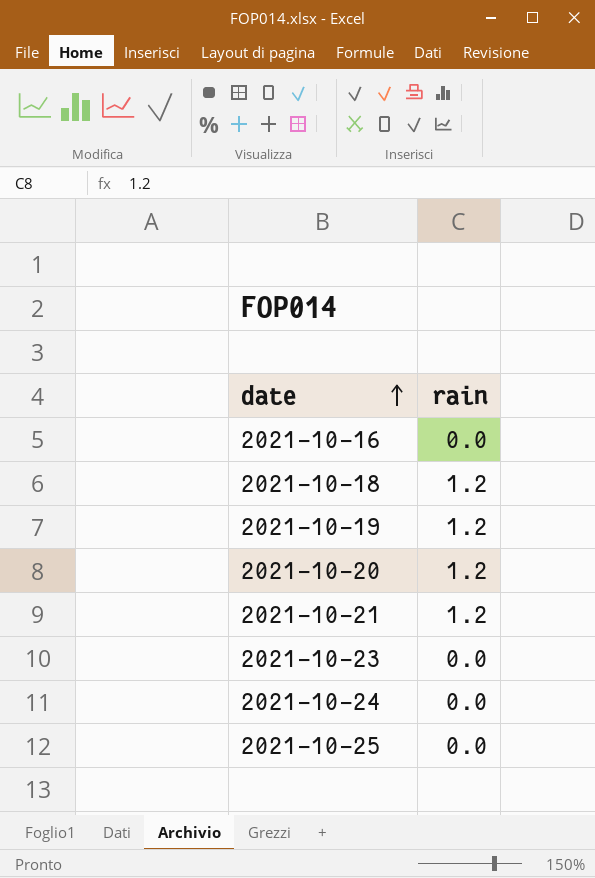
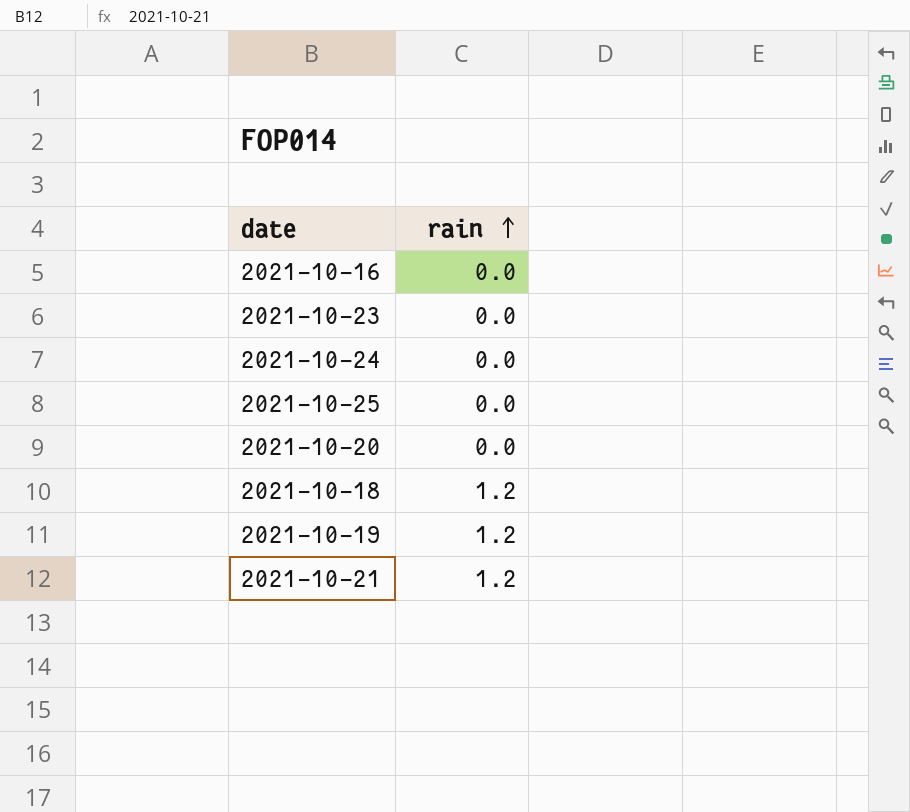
row order: date ascending -> rain ascending
2021-10-20 | rain: 1.2 -> 0.0

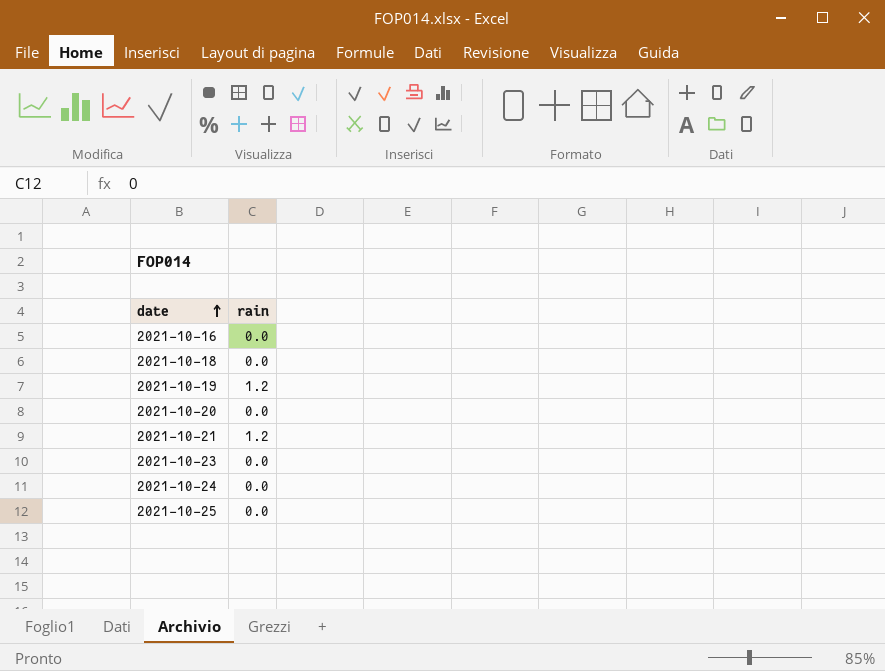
row order: rain ascending -> date ascending
2021-10-18 | rain: 1.2 -> 0.0

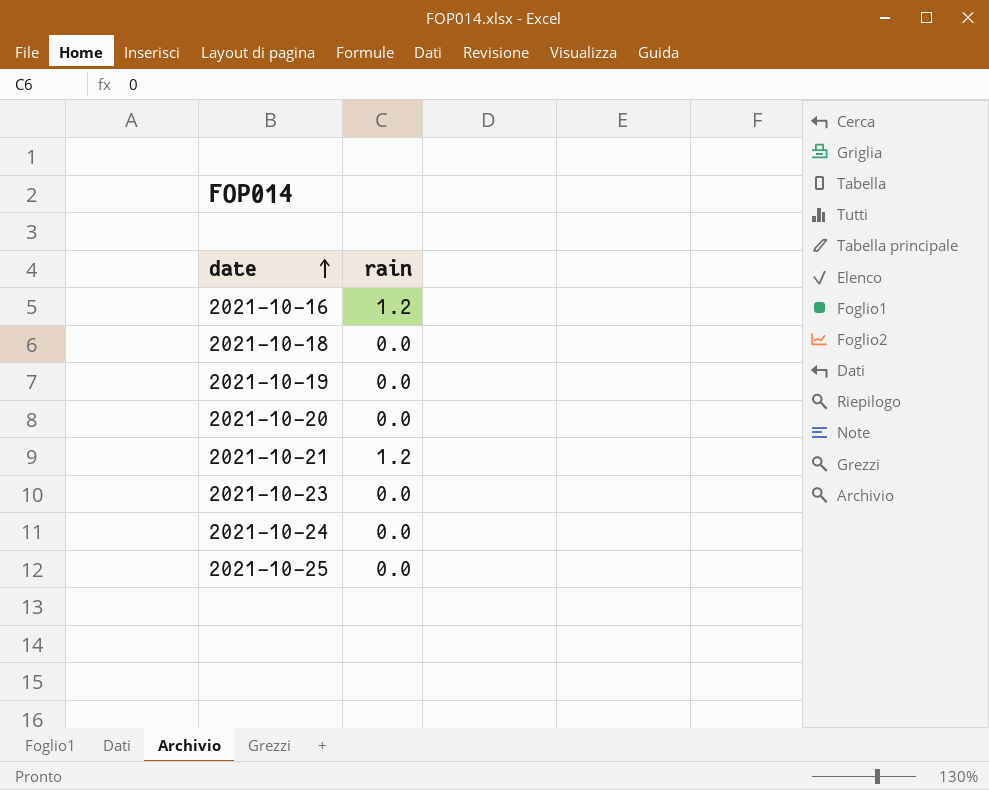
2021-10-16 | rain: 0.0 -> 1.2
2021-10-19 | rain: 1.2 -> 0.0

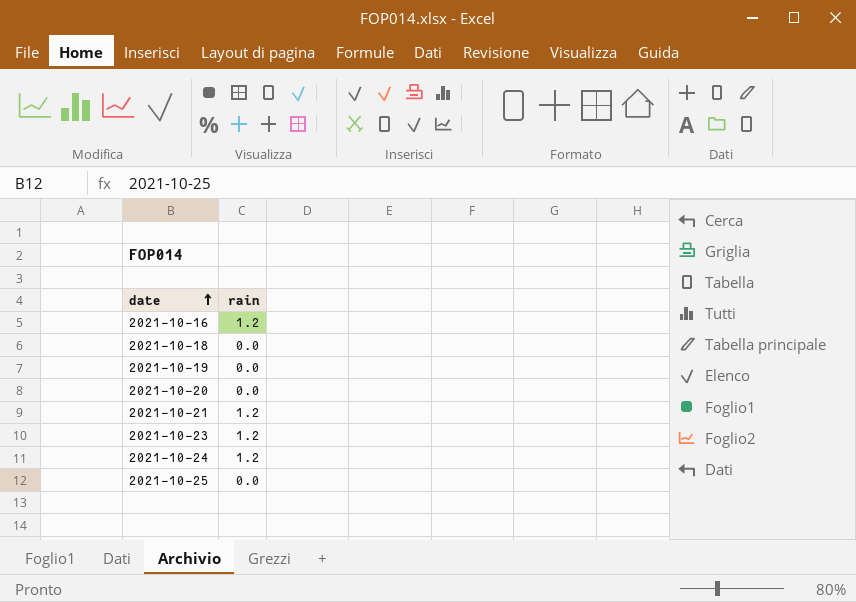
2021-10-23 | rain: 0.0 -> 1.2
2021-10-24 | rain: 0.0 -> 1.2

